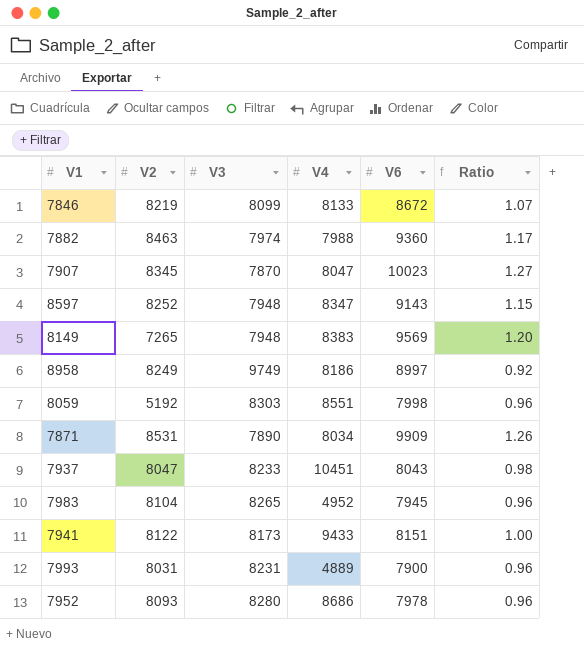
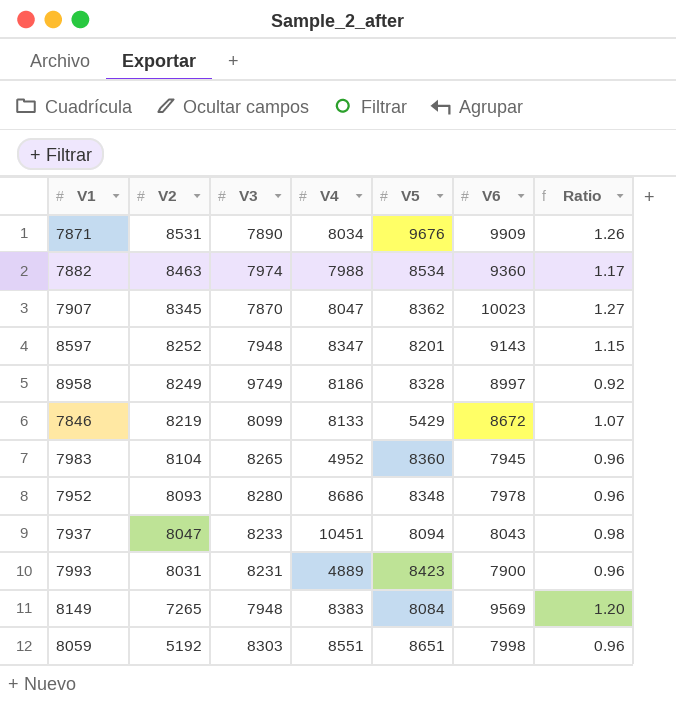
row order: none -> V2 descending
column V5 | position: none -> 5
row 7941: 8122 | 8173 | 9433 | 8151 | 1.00 -> none

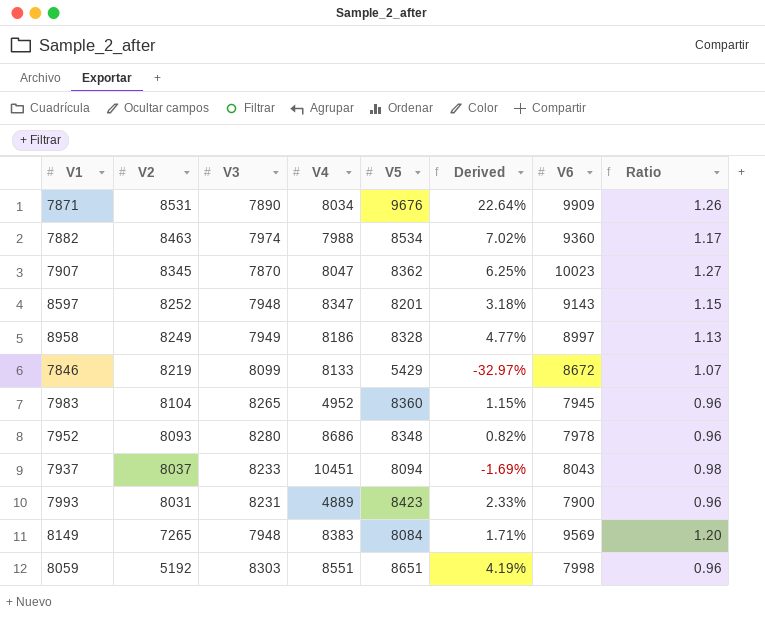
column Derived | formula: none -> ([V5] - [V3]) / [V3]
8958 | V3: 9749 -> 7949
8958 | Ratio: 0.92 -> 1.13
7937 | V2: 8047 -> 8037

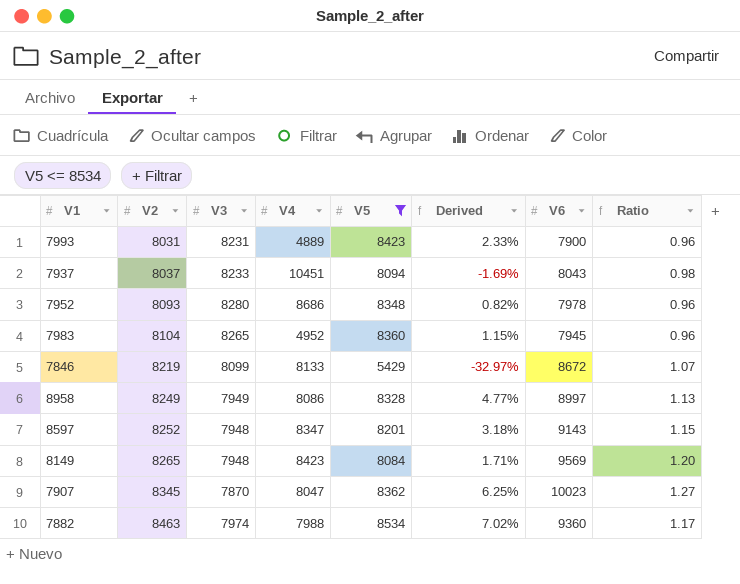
filter: none -> V5 <= 8534
row order: V2 descending -> V2 ascending
8958 | V4: 8186 -> 8086
8149 | V2: 7265 -> 8265
8149 | V4: 8383 -> 8423

